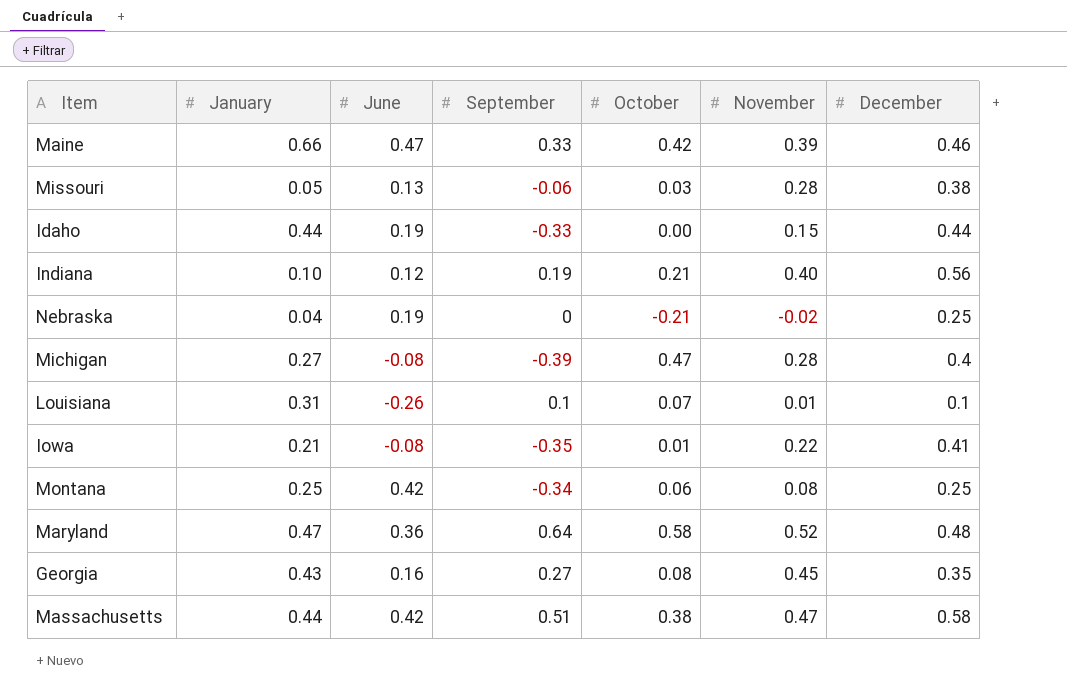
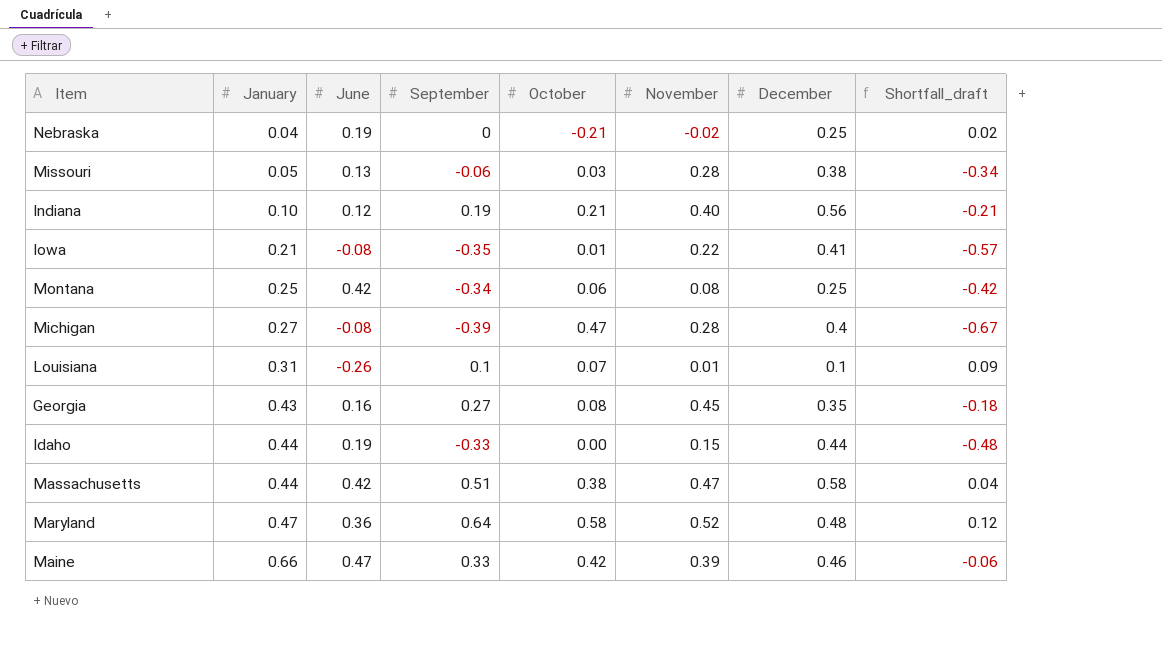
row order: none -> January ascending
column Shortfall_draft | formula: none -> [September] - [November]

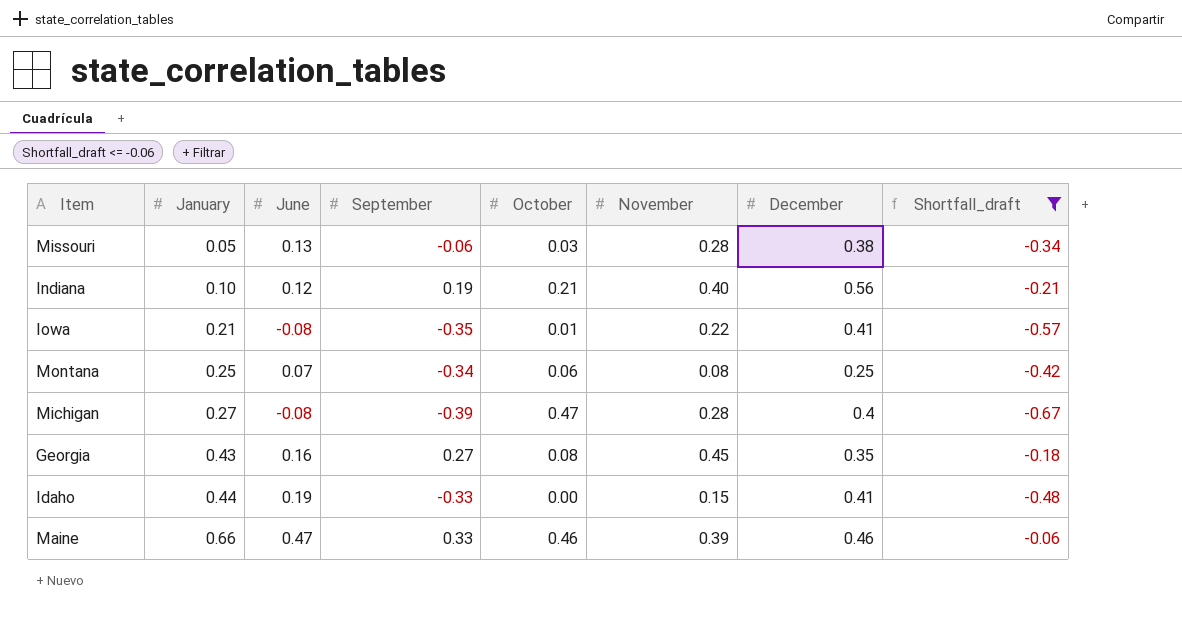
filter: none -> Shortfall_draft <= -0.06
Montana | June: 0.42 -> 0.07
Idaho | December: 0.44 -> 0.41
Maine | October: 0.42 -> 0.46

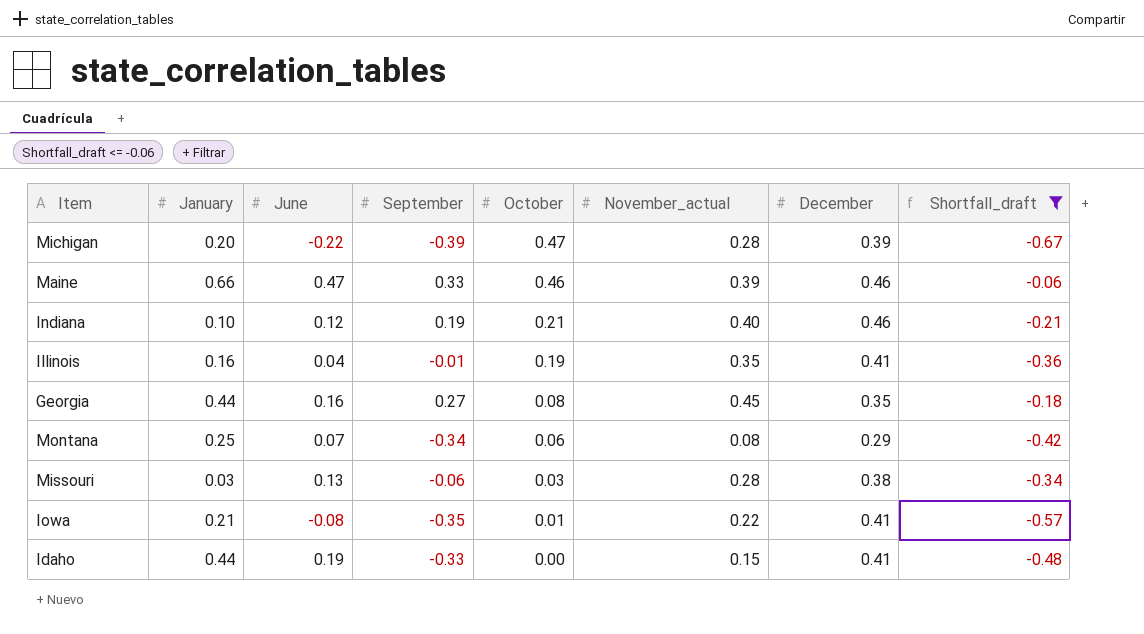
row order: January ascending -> October descending
column name: November -> November_actual
Michigan | January: 0.27 -> 0.20
Michigan | June: -0.08 -> -0.22
Michigan | December: 0.4 -> 0.39
Indiana | December: 0.56 -> 0.46
row Illinois: none -> 0.16 | 0.04 | -0.01 | 0.19 | 0.35 | 0.41 | -0.36
Georgia | January: 0.43 -> 0.44
Montana | December: 0.25 -> 0.29
Missouri | January: 0.05 -> 0.03

